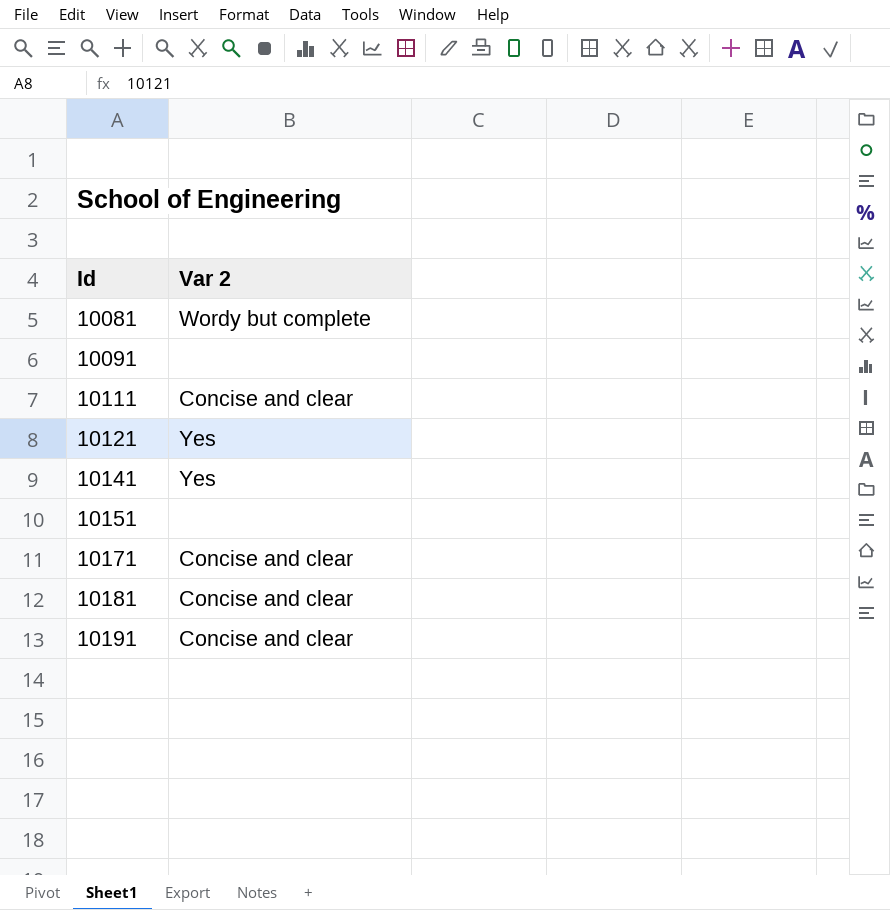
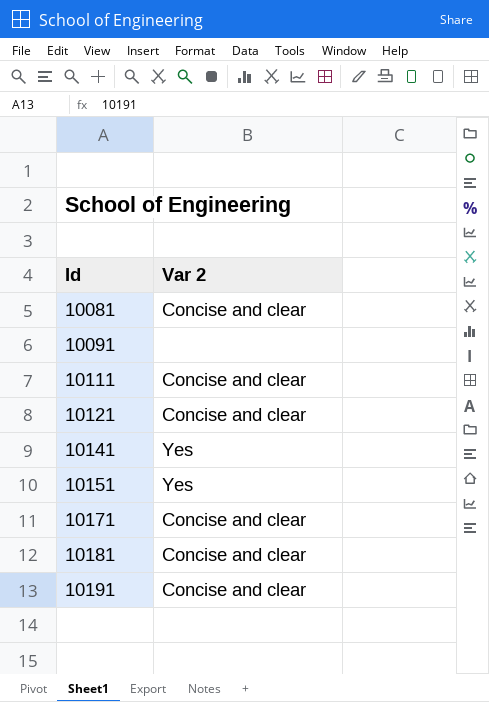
10081 | Var 2: Wordy but complete -> Concise and clear
10121 | Var 2: Yes -> Concise and clear
10151 | Var 2: none -> Yes

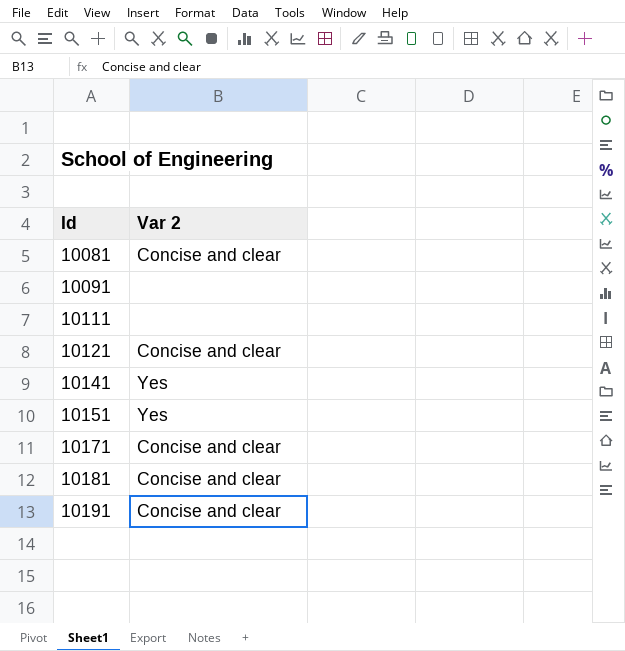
10111 | Var 2: Concise and clear -> none

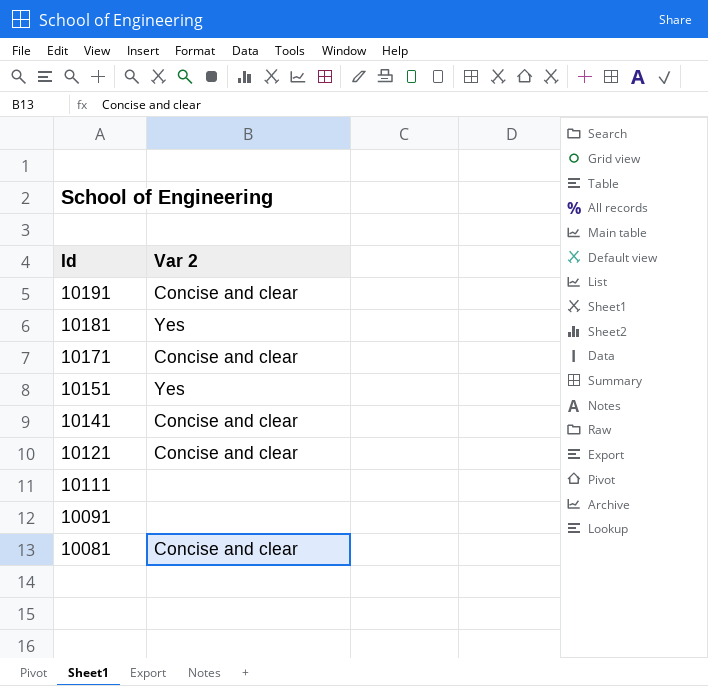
row order: Id ascending -> Id descending
10181 | Var 2: Concise and clear -> Yes
10141 | Var 2: Yes -> Concise and clear

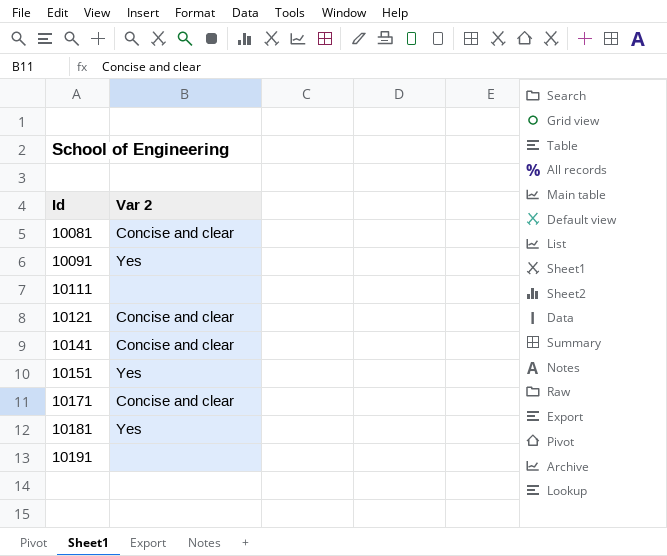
row order: Id descending -> Id ascending
10091 | Var 2: none -> Yes
10191 | Var 2: Concise and clear -> none

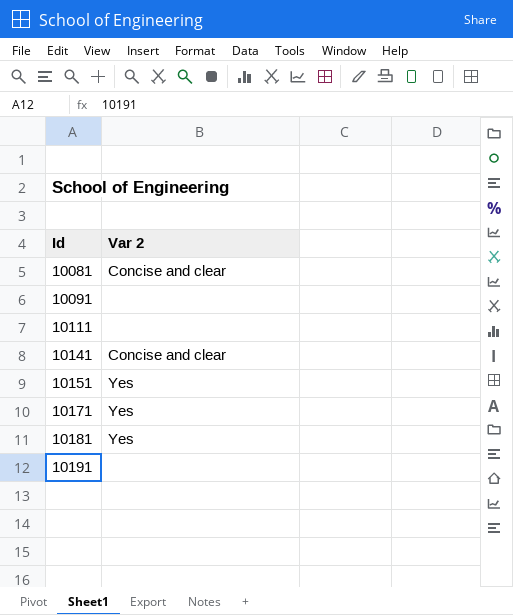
row 10121: Concise and clear -> none
10091 | Var 2: Yes -> none
10171 | Var 2: Concise and clear -> Yes

